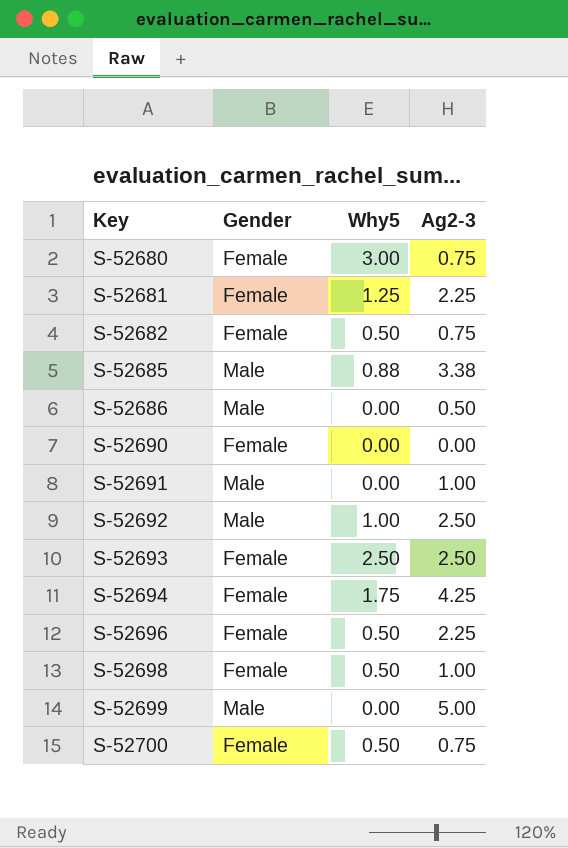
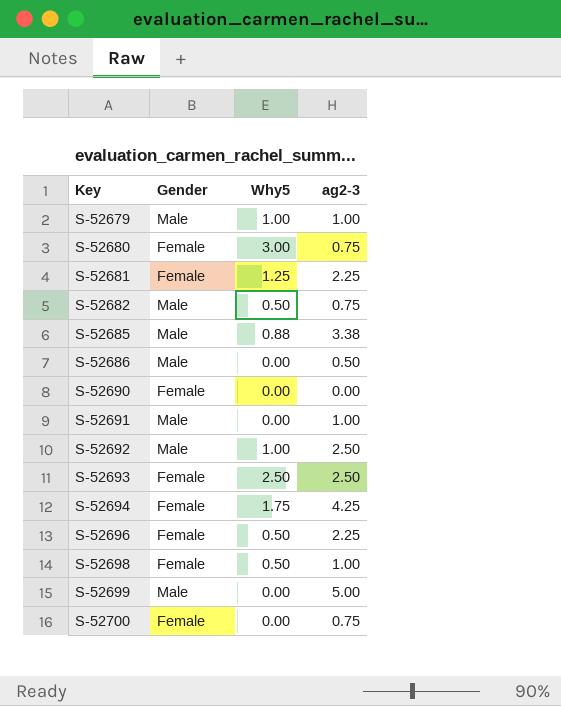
column name: Ag2-3 -> ag2-3
row S-52679: none -> Male | 1.00 | 1.00
S-52682 | Gender: Female -> Male
S-52700 | Why5: 0.50 -> 0.00

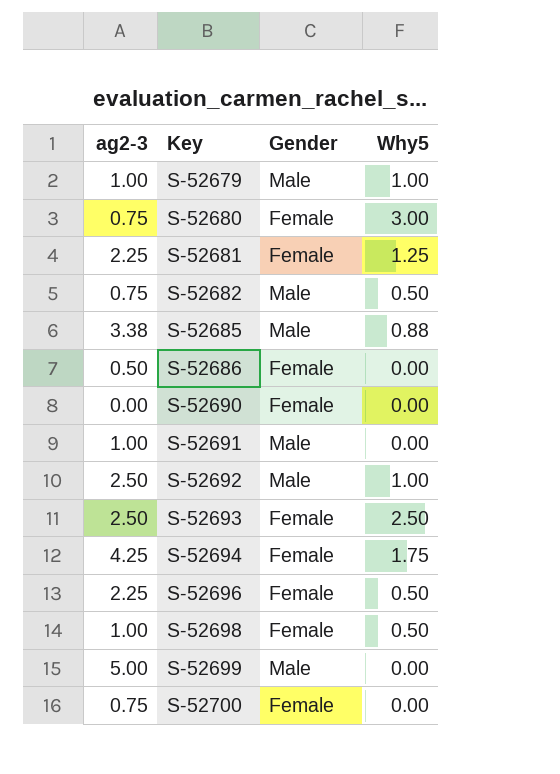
column ag2-3 | position: 4 -> 1
S-52686 | Gender: Male -> Female

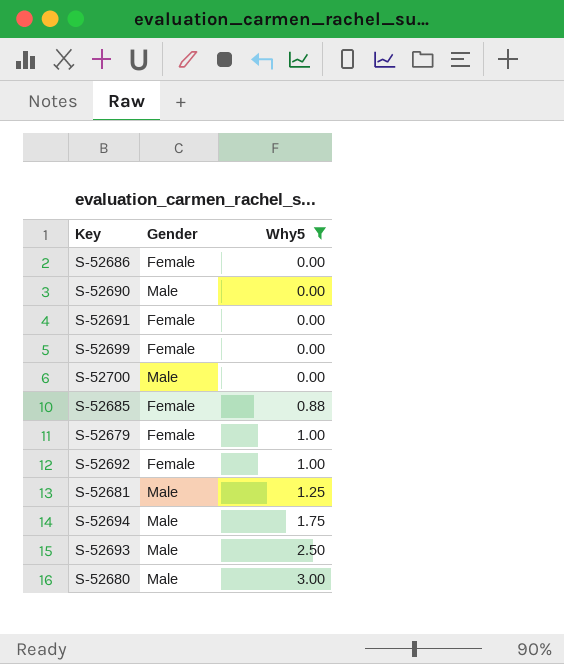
filter: none -> Why5 != 0.50
row order: Key ascending -> Why5 ascending
column ag2-3 | position: 1 -> none
S-52690 | Gender: Female -> Male
S-52691 | Gender: Male -> Female
S-52699 | Gender: Male -> Female
S-52700 | Gender: Female -> Male
S-52685 | Gender: Male -> Female
S-52679 | Gender: Male -> Female
S-52692 | Gender: Male -> Female
S-52681 | Gender: Female -> Male
S-52694 | Gender: Female -> Male
S-52693 | Gender: Female -> Male
S-52680 | Gender: Female -> Male

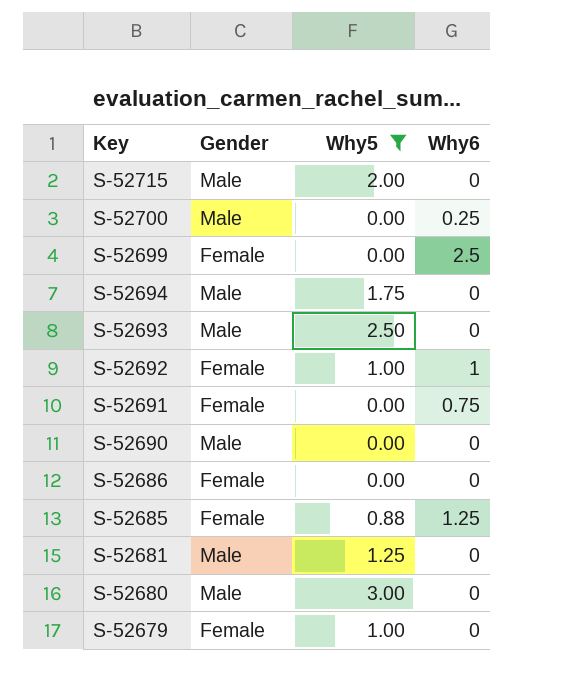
row order: Why5 ascending -> Key descending
column Why6 | position: none -> 4
row S-52715: none -> Male | 2.00 | 0

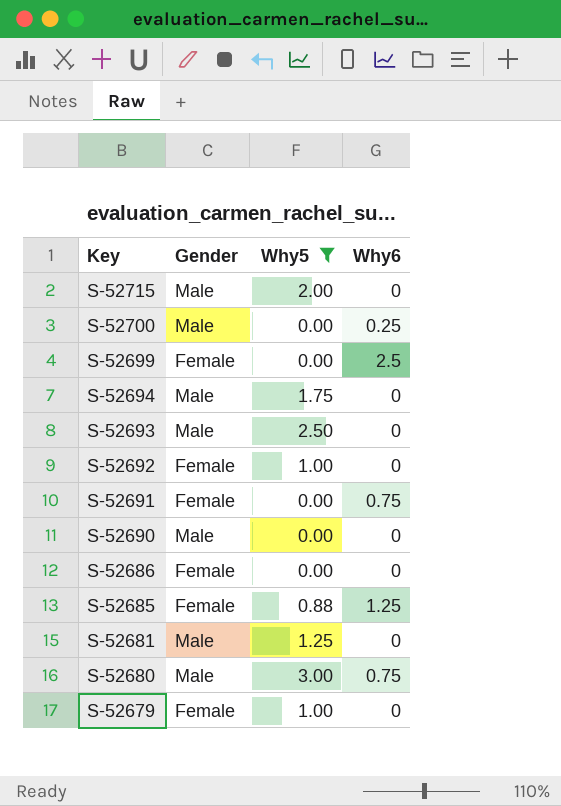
S-52692 | Why6: 1 -> 0
S-52680 | Why6: 0 -> 0.75

